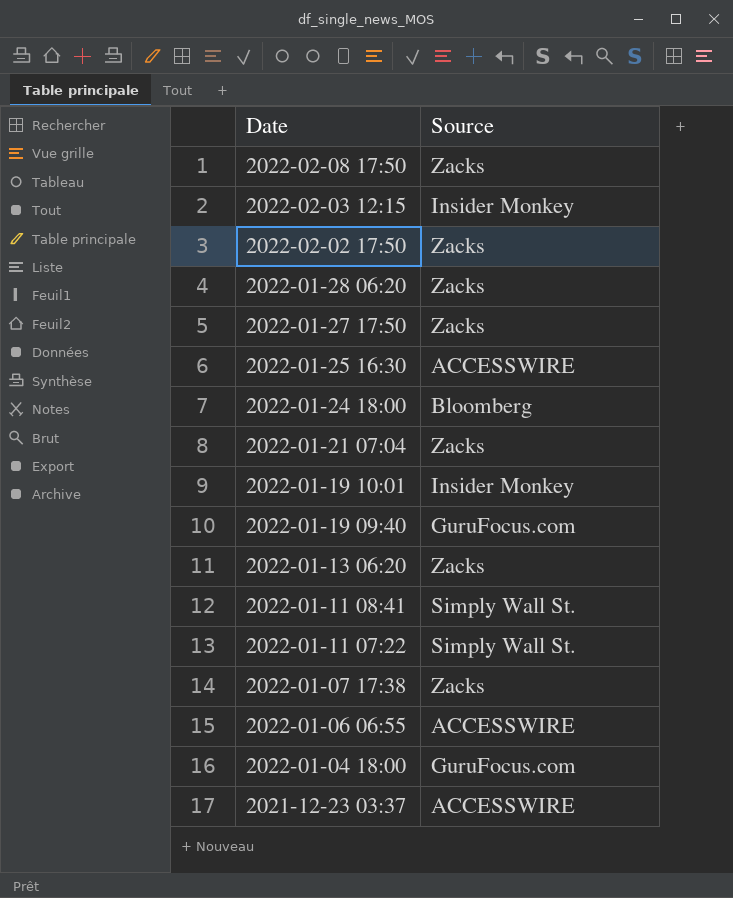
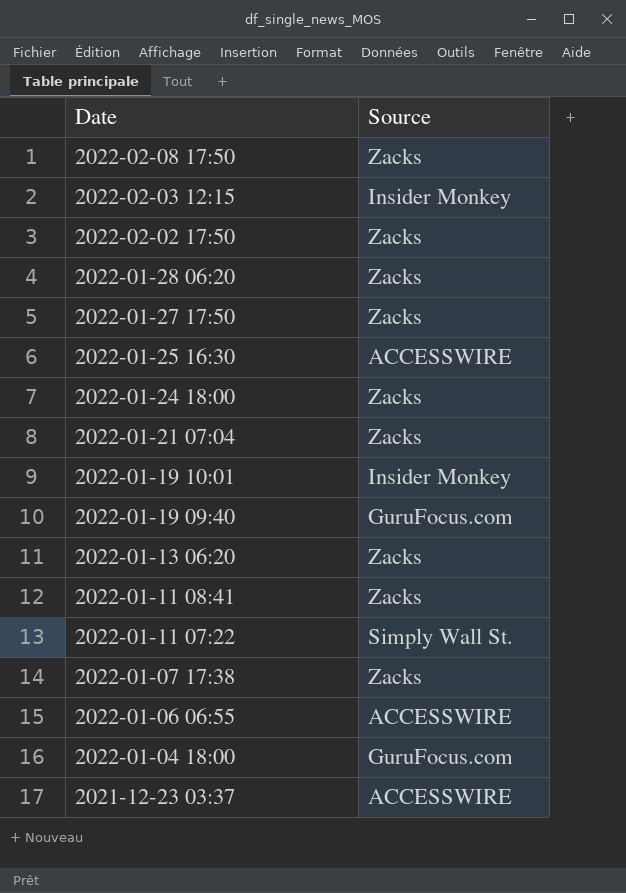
2022-01-24 18:00 | Source: Bloomberg -> Zacks
2022-01-11 08:41 | Source: Simply Wall St. -> Zacks

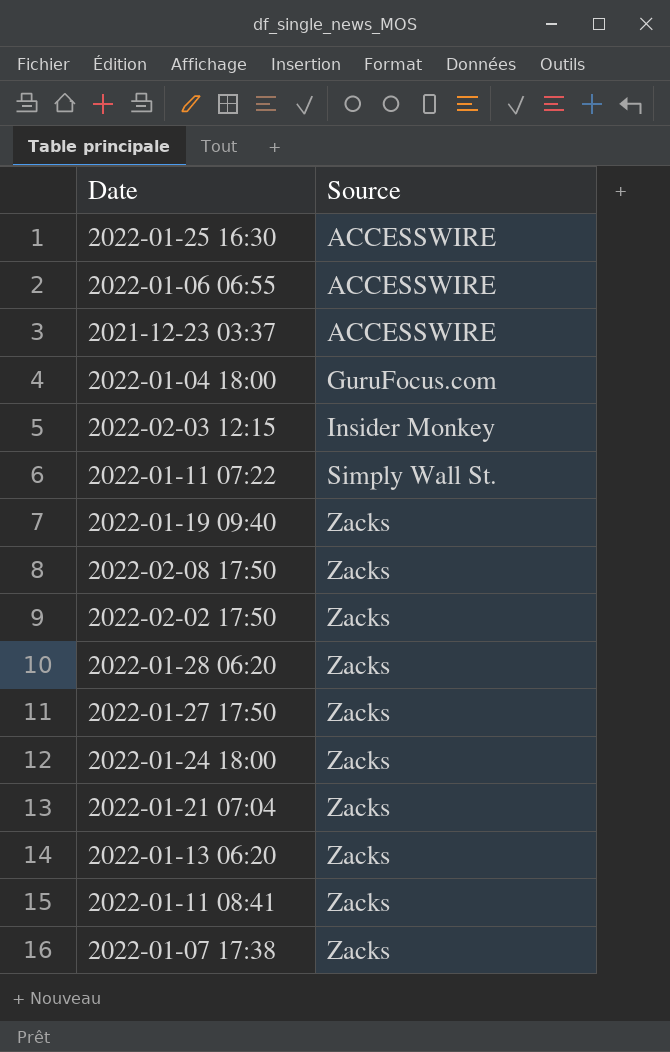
row order: Date descending -> Source ascending
row 2022-01-19 10:01: Insider Monkey -> none
2022-01-19 09:40 | Source: GuruFocus.com -> Zacks

